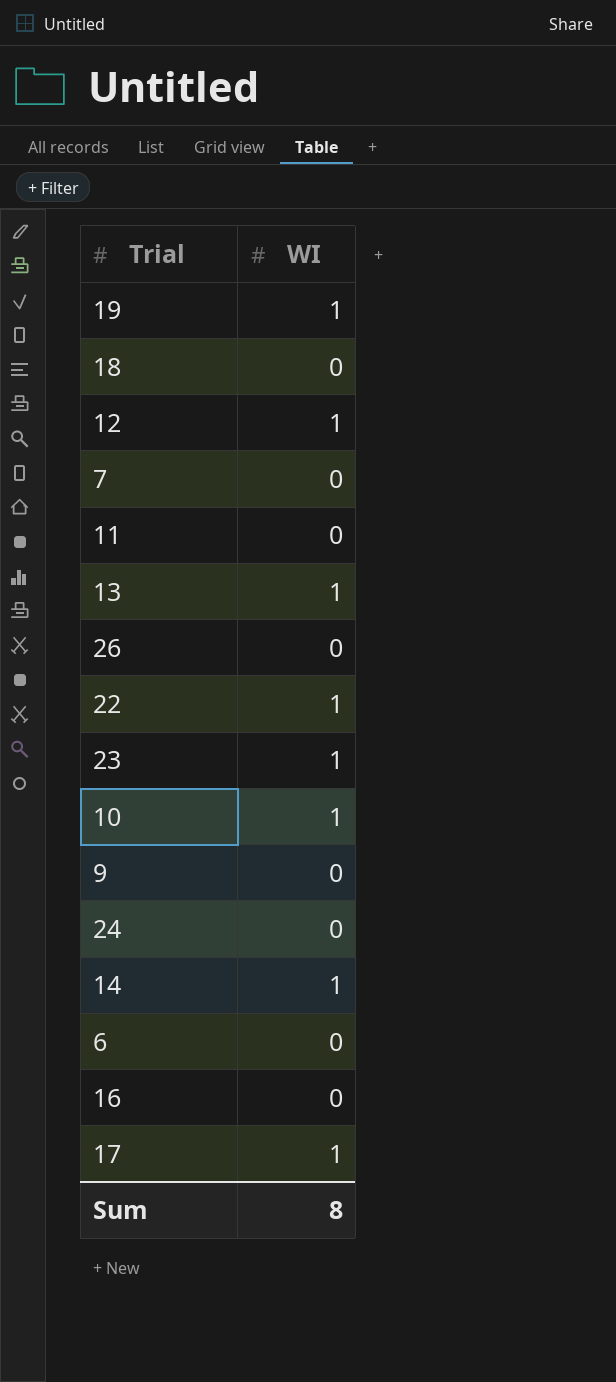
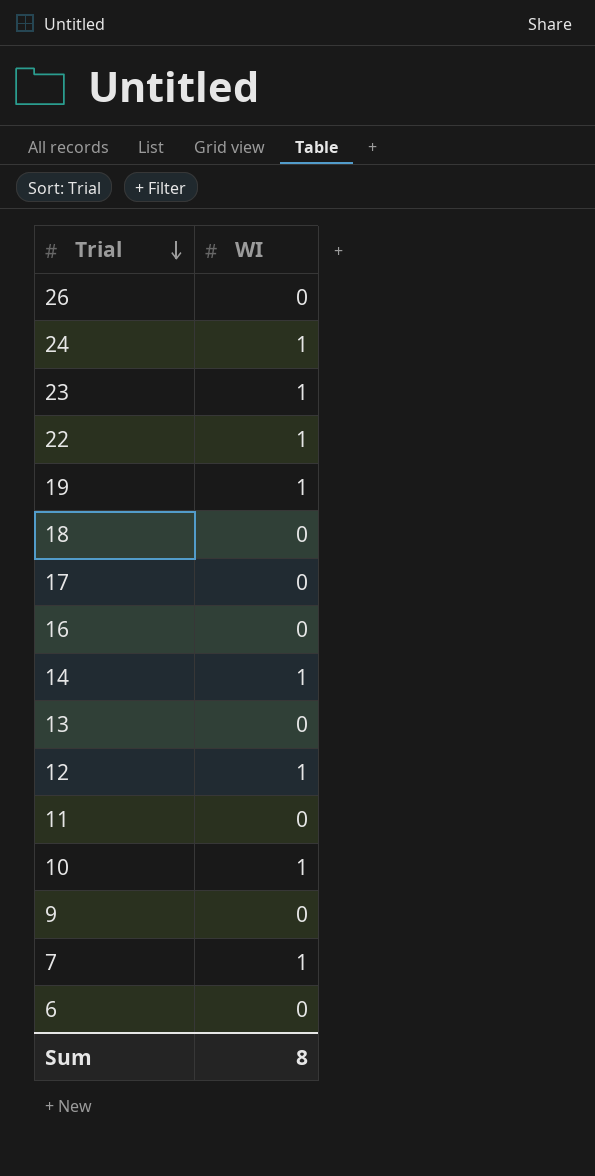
row order: none -> Trial descending
24 | WI: 0 -> 1
17 | WI: 1 -> 0
13 | WI: 1 -> 0
7 | WI: 0 -> 1

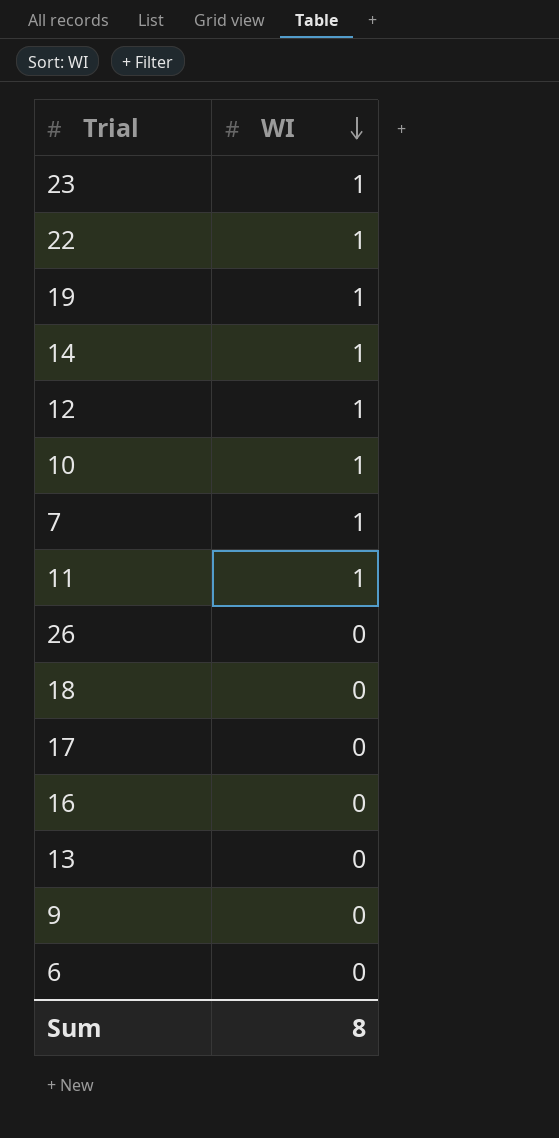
row order: Trial descending -> WI descending
row 24: 1 -> none
11 | WI: 0 -> 1

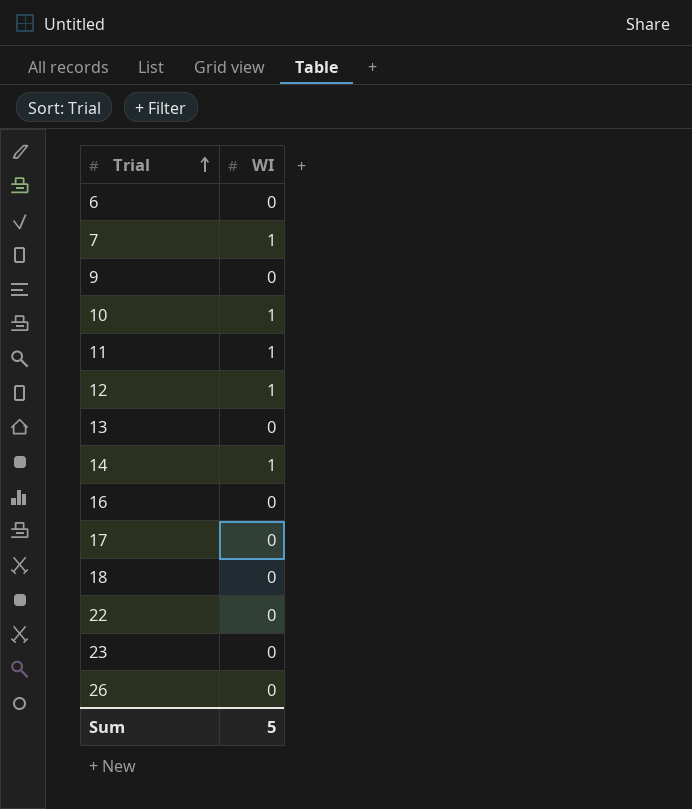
row order: WI descending -> Trial ascending
row 19: 1 -> none
22 | WI: 1 -> 0
23 | WI: 1 -> 0
Sum | WI: 8 -> 5

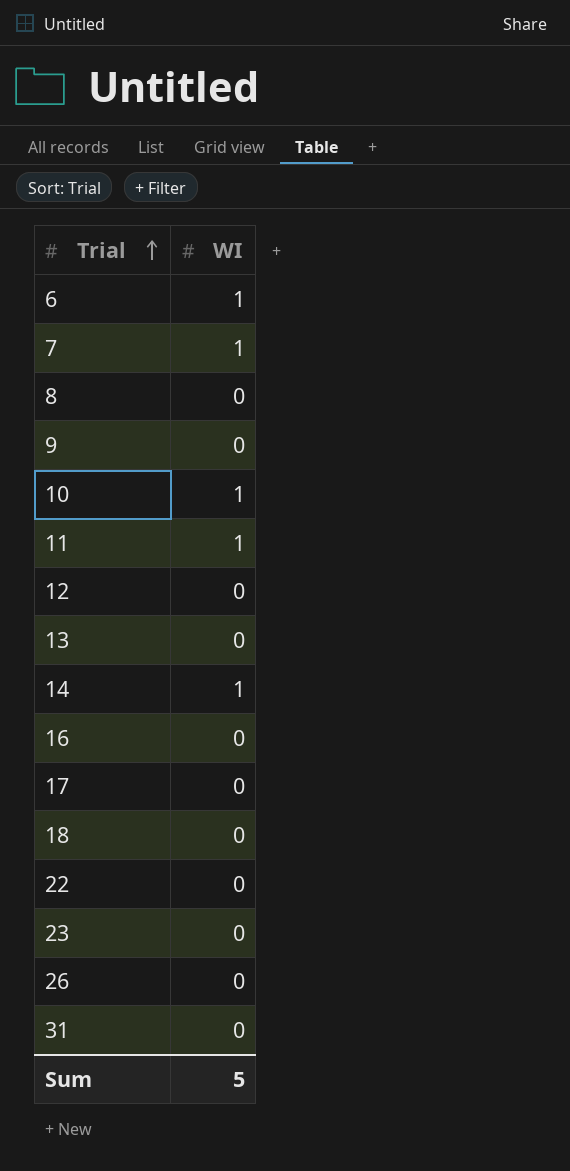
6 | WI: 0 -> 1
row 8: none -> 0
12 | WI: 1 -> 0
row 31: none -> 0

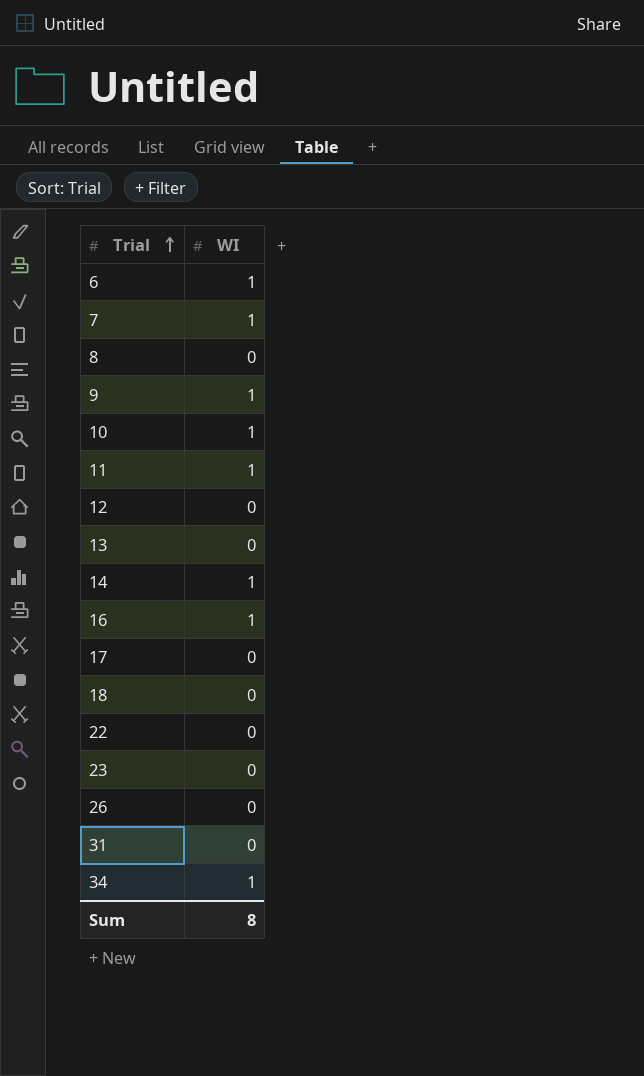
9 | WI: 0 -> 1
16 | WI: 0 -> 1
row 34: none -> 1
Sum | WI: 5 -> 8

